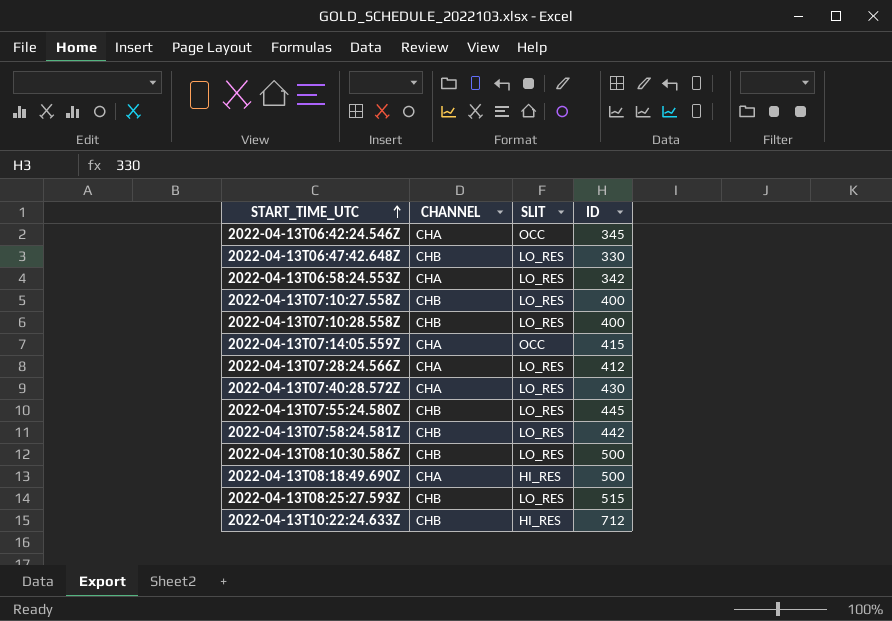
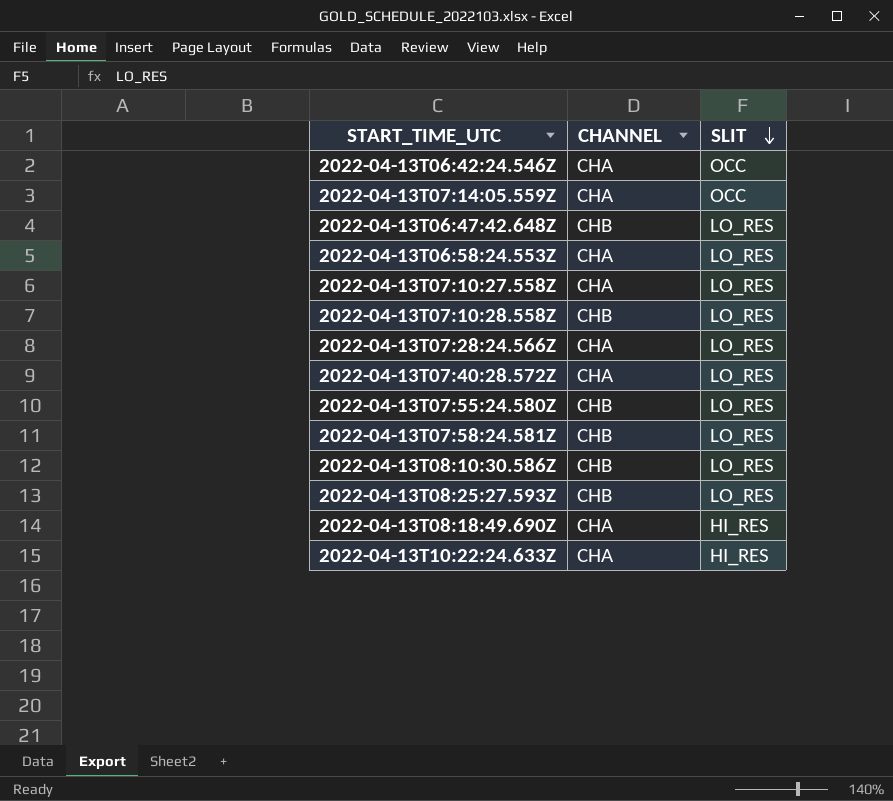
row order: START_TIME_UTC ascending -> SLIT descending
column ID | position: 4 -> none
2022-04-13T07:10:27.558Z | CHANNEL: CHB -> CHA
2022-04-13T10:22:24.633Z | CHANNEL: CHB -> CHA

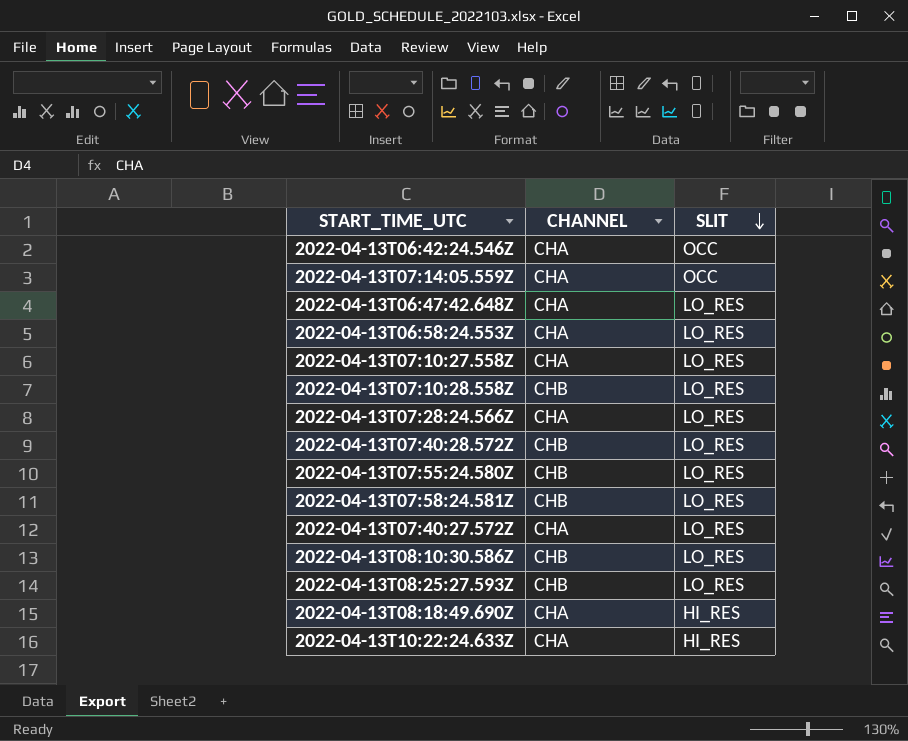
2022-04-13T06:47:42.648Z | CHANNEL: CHB -> CHA
2022-04-13T07:40:28.572Z | CHANNEL: CHA -> CHB
row 2022-04-13T07:40:27.572Z: none -> CHA | LO_RES

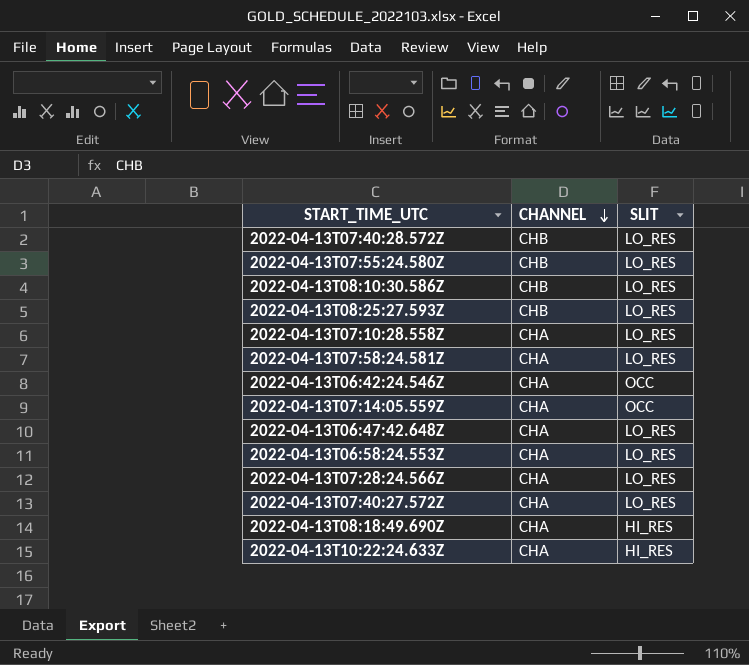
row order: SLIT descending -> CHANNEL descending
row 2022-04-13T07:10:27.558Z: CHA | LO_RES -> none
2022-04-13T07:10:28.558Z | CHANNEL: CHB -> CHA
2022-04-13T07:58:24.581Z | CHANNEL: CHB -> CHA

